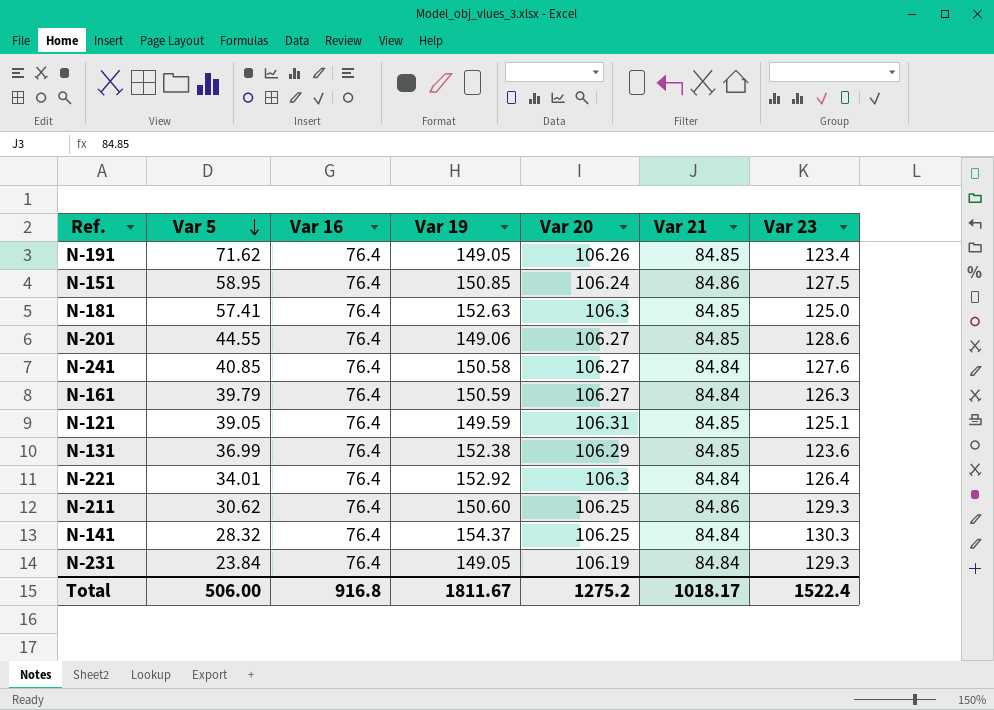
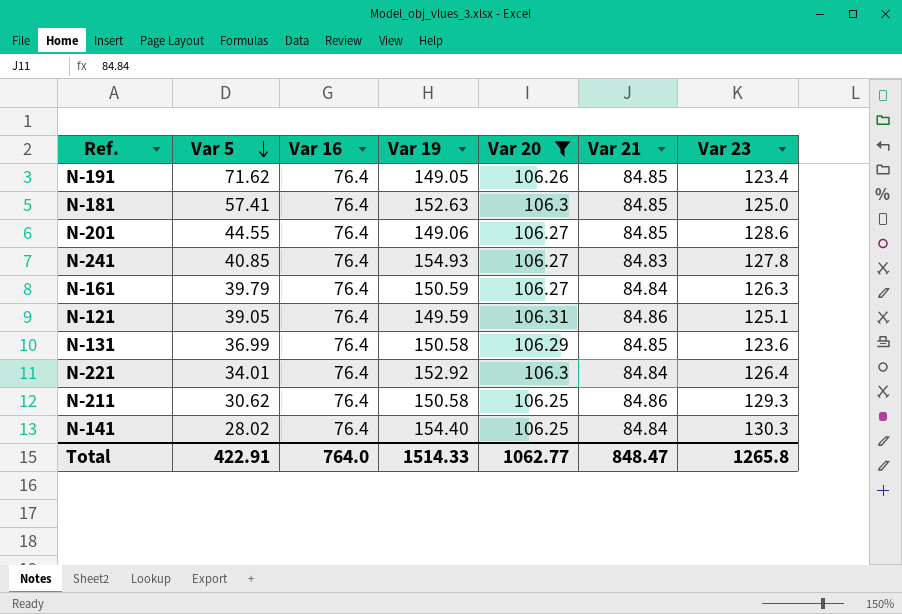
filter: none -> Var 20 >= 106.25
N-241 | Var 19: 150.58 -> 154.93
N-241 | Var 21: 84.84 -> 84.83
N-241 | Var 23: 127.6 -> 127.8
N-121 | Var 21: 84.85 -> 84.86
N-131 | Var 19: 152.38 -> 150.58
N-211 | Var 19: 150.60 -> 150.58
N-141 | Var 5: 28.32 -> 28.02
N-141 | Var 19: 154.37 -> 154.40
Total | Var 5: 506.00 -> 422.91
Total | Var 16: 916.8 -> 764.0
Total | Var 19: 1811.67 -> 1514.33
Total | Var 20: 1275.2 -> 1062.77
Total | Var 21: 1018.17 -> 848.47
Total | Var 23: 1522.4 -> 1265.8

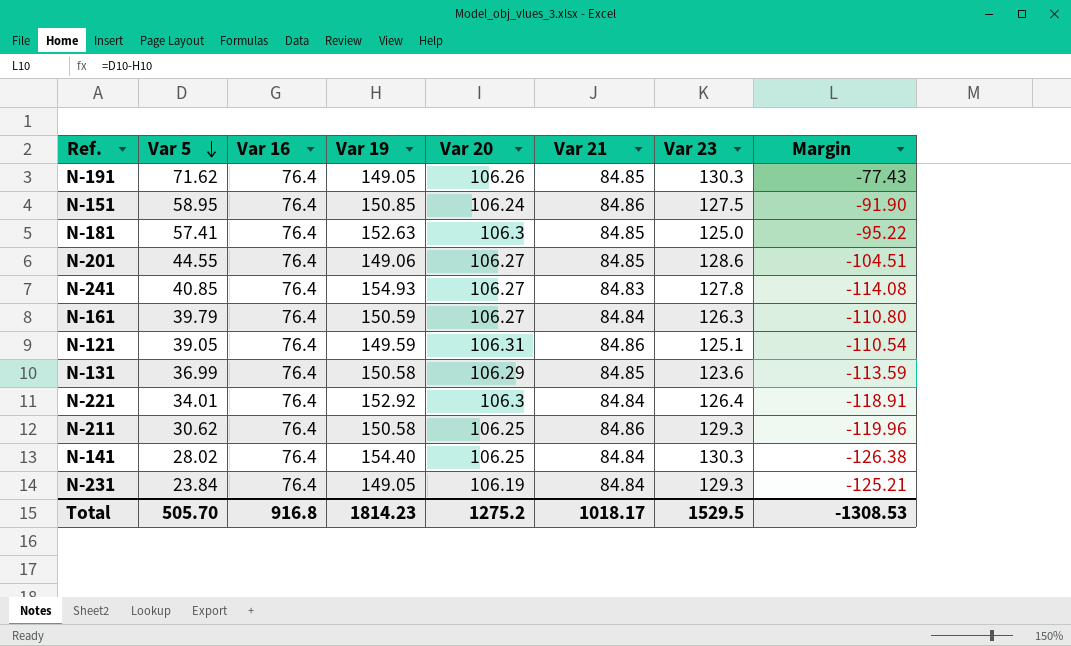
filter: Var 20 >= 106.25 -> none
column Margin | formula: none -> [Var 5] - [Var 19]
N-191 | Var 23: 123.4 -> 130.3
Total | Var 5: 422.91 -> 505.70
Total | Var 16: 764.0 -> 916.8
Total | Var 19: 1514.33 -> 1814.23
Total | Var 20: 1062.77 -> 1275.2
Total | Var 21: 848.47 -> 1018.17
Total | Var 23: 1265.8 -> 1529.5

